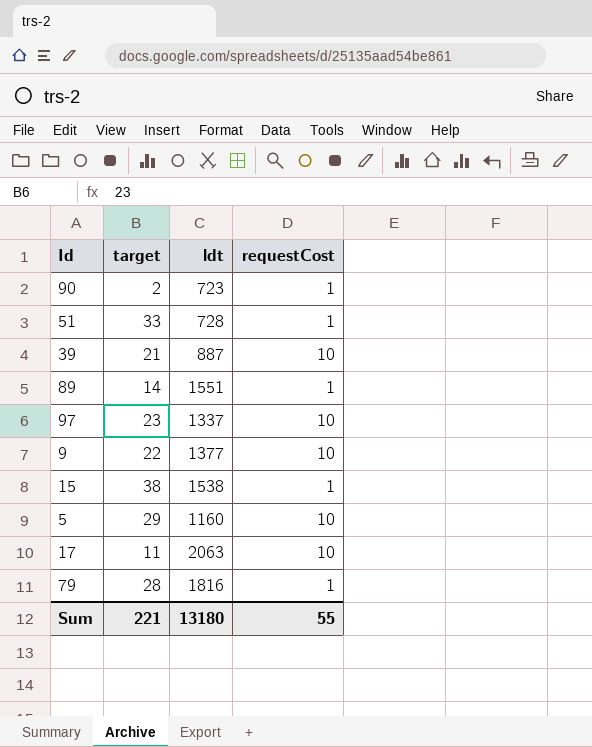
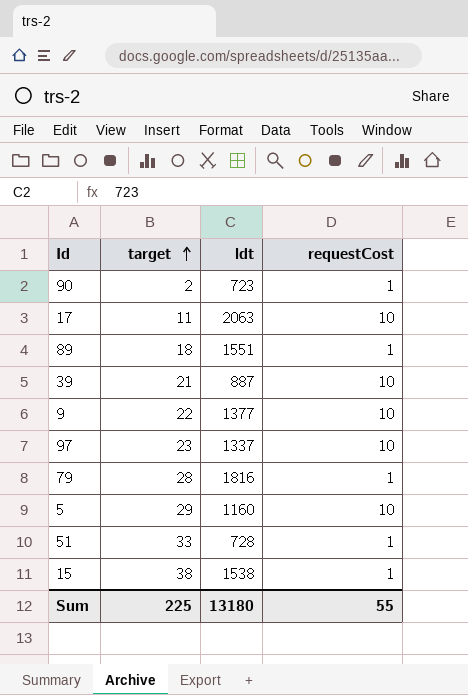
row order: none -> target ascending
89 | target: 14 -> 18
Sum | target: 221 -> 225

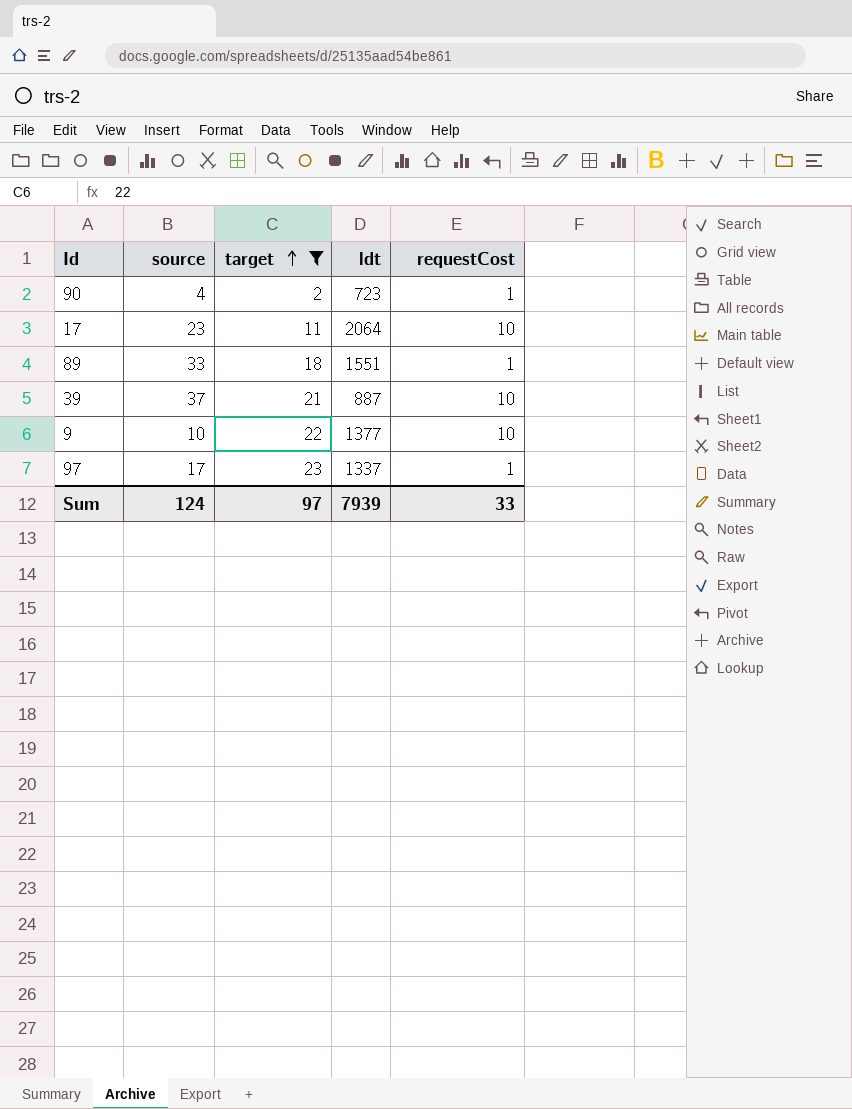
filter: none -> target <= 23
column source | position: none -> 2
17 | ldt: 2063 -> 2064
97 | requestCost: 10 -> 1
Sum | target: 225 -> 97
Sum | ldt: 13180 -> 7939
Sum | requestCost: 55 -> 33

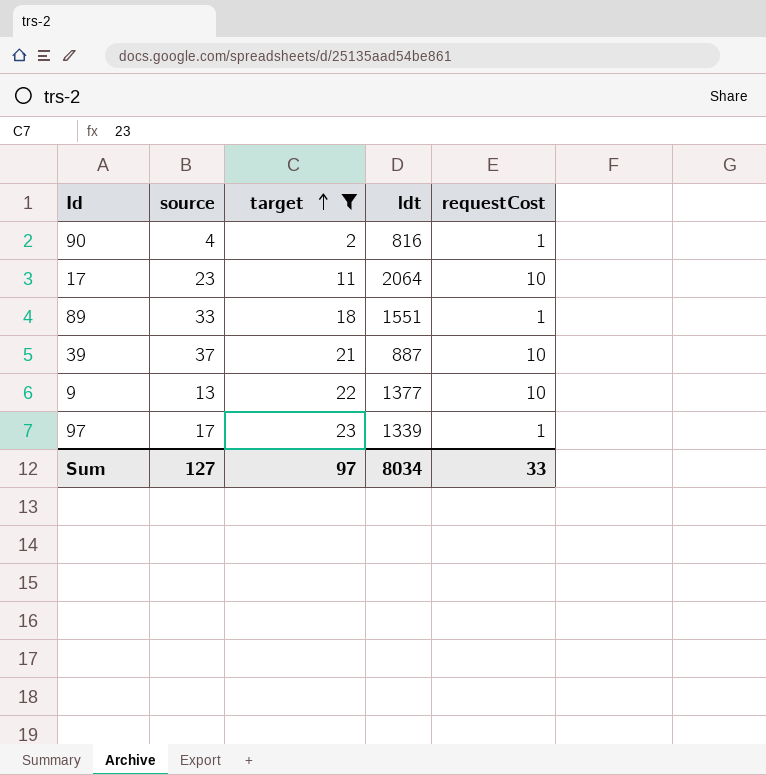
90 | ldt: 723 -> 816
9 | source: 10 -> 13
97 | ldt: 1337 -> 1339
Sum | source: 124 -> 127
Sum | ldt: 7939 -> 8034

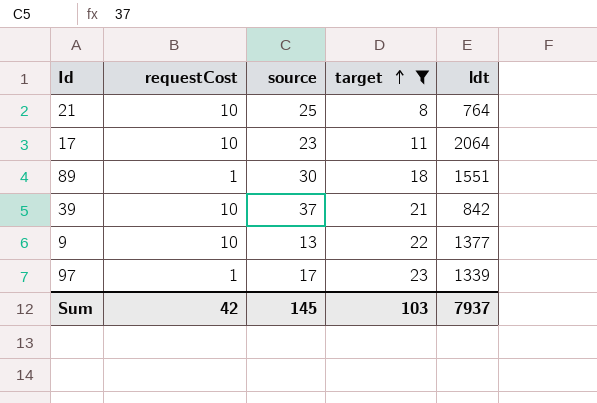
column requestCost | position: 5 -> 2
row 90: 4 | 2 | 816 | 1 -> none
row 21: none -> 10 | 25 | 8 | 764
89 | source: 33 -> 30
39 | ldt: 887 -> 842
Sum | requestCost: 33 -> 42
Sum | source: 127 -> 145
Sum | target: 97 -> 103
Sum | ldt: 8034 -> 7937

